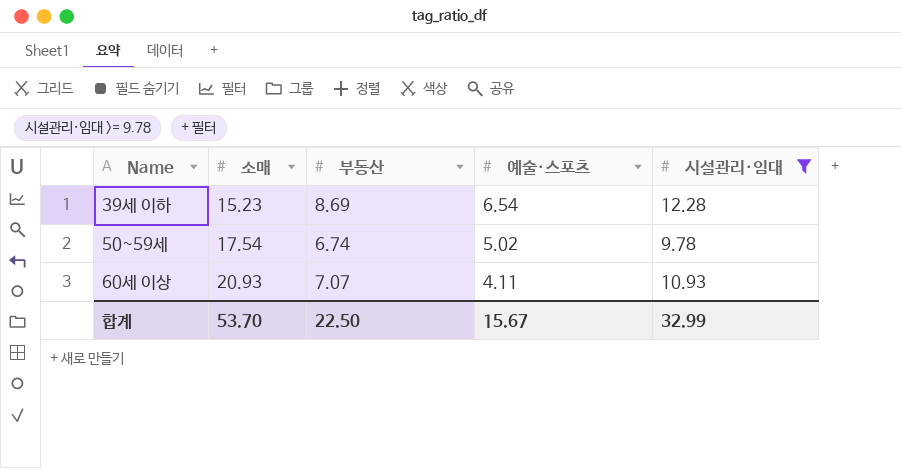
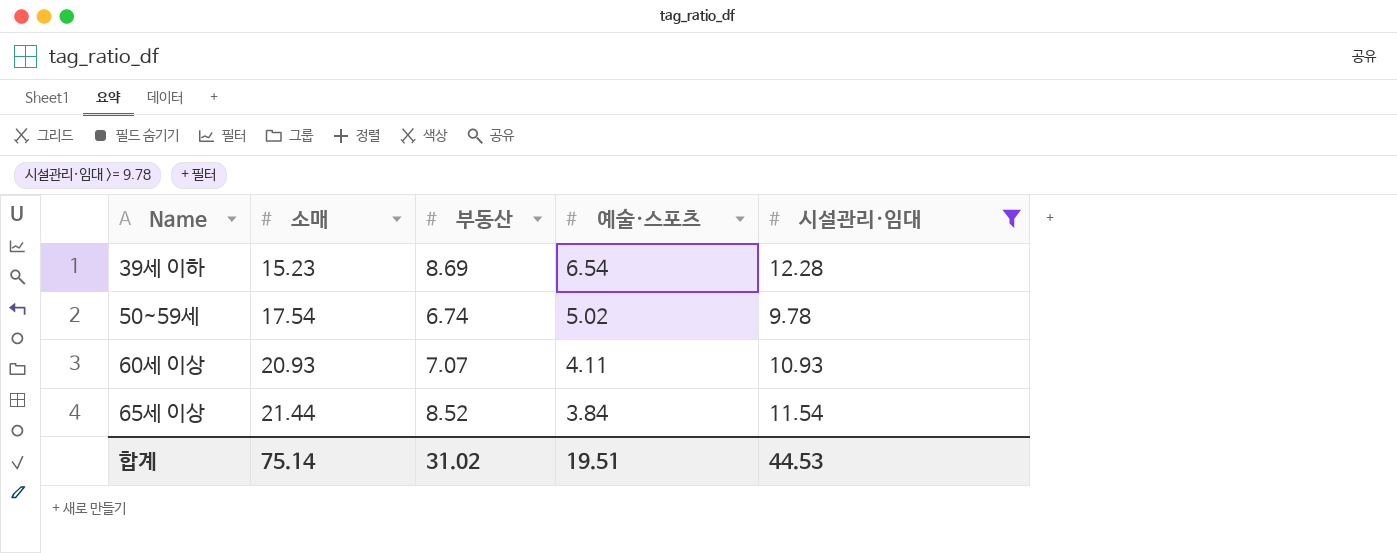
row 65세 이상: none -> 21.44 | 8.52 | 3.84 | 11.54
합계 | 소매: 53.70 -> 75.14
합계 | 부동산: 22.50 -> 31.02
합계 | 예술·스포츠: 15.67 -> 19.51
합계 | 시설관리·임대: 32.99 -> 44.53

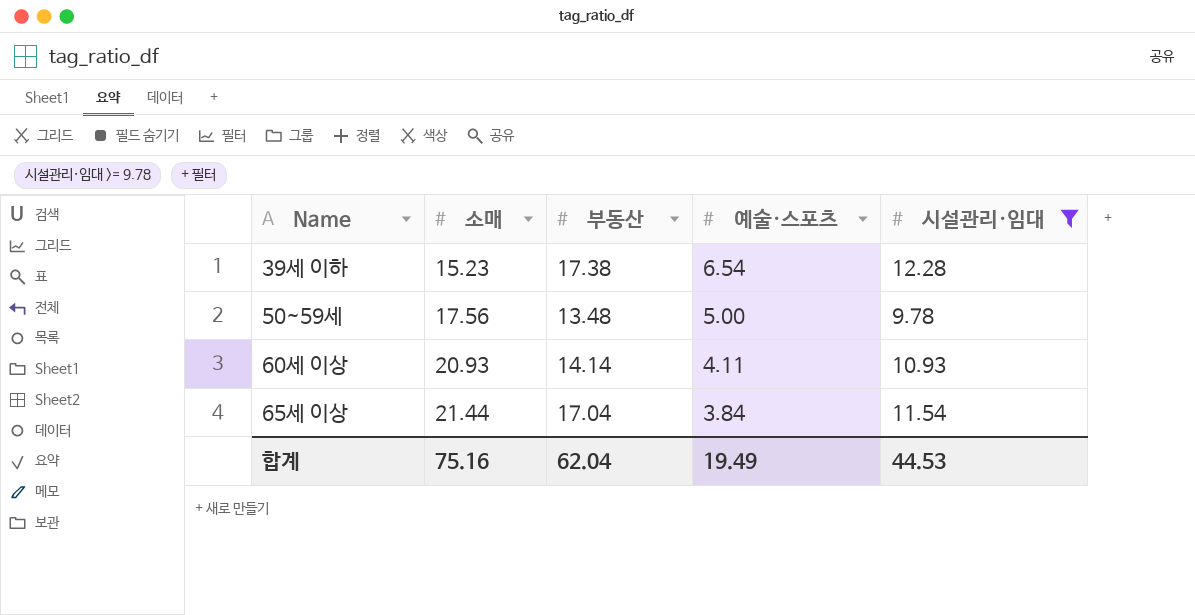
39세 이하 | 부동산: 8.69 -> 17.38
50~59세 | 소매: 17.54 -> 17.56
50~59세 | 부동산: 6.74 -> 13.48
50~59세 | 예술·스포츠: 5.02 -> 5.00
60세 이상 | 부동산: 7.07 -> 14.14
65세 이상 | 부동산: 8.52 -> 17.04
합계 | 소매: 75.14 -> 75.16
합계 | 부동산: 31.02 -> 62.04
합계 | 예술·스포츠: 19.51 -> 19.49

